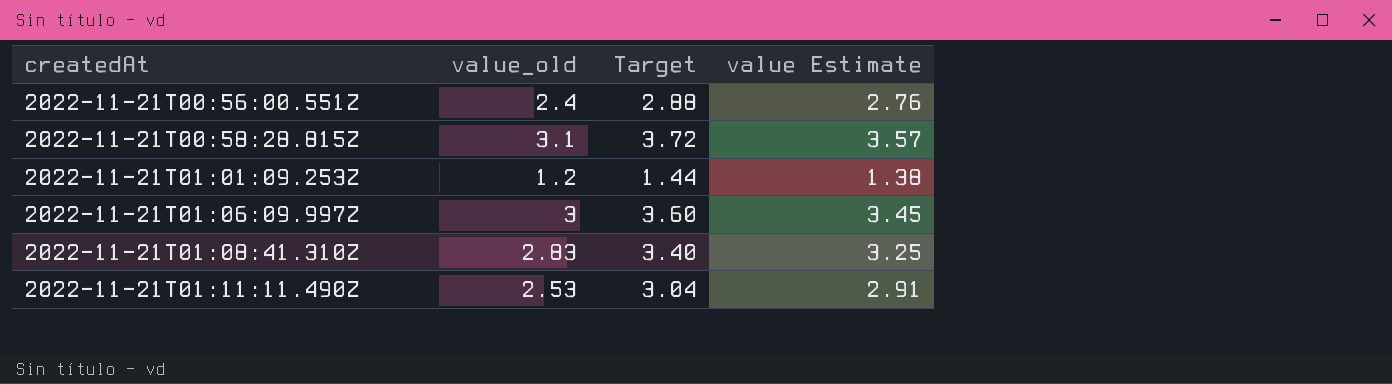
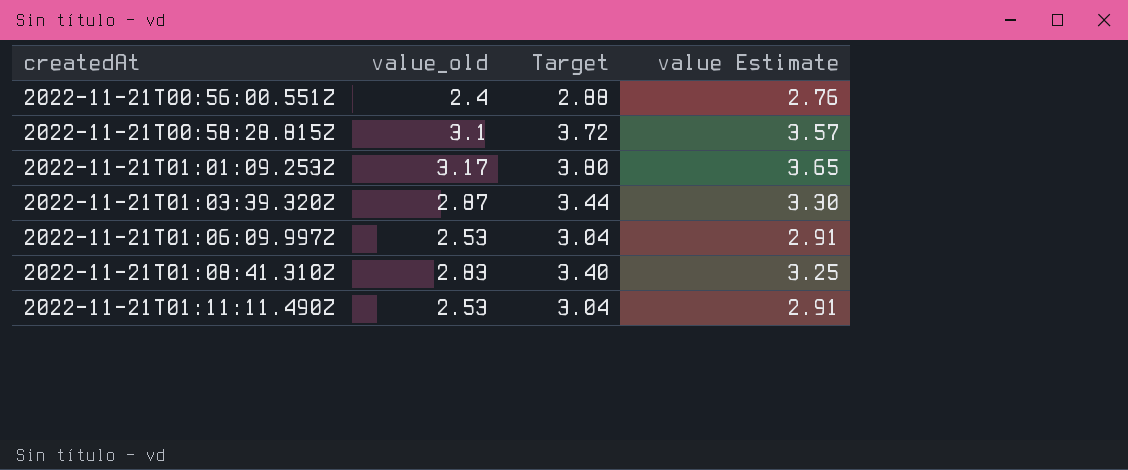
2022-11-21T01:01:09.253Z | value_old: 1.2 -> 3.17
2022-11-21T01:01:09.253Z | Target: 1.44 -> 3.80
2022-11-21T01:01:09.253Z | value Estimate: 1.38 -> 3.65
row 2022-11-21T01:03:39.320Z: none -> 2.87 | 3.44 | 3.30
2022-11-21T01:06:09.997Z | value_old: 3 -> 2.53
2022-11-21T01:06:09.997Z | Target: 3.60 -> 3.04
2022-11-21T01:06:09.997Z | value Estimate: 3.45 -> 2.91

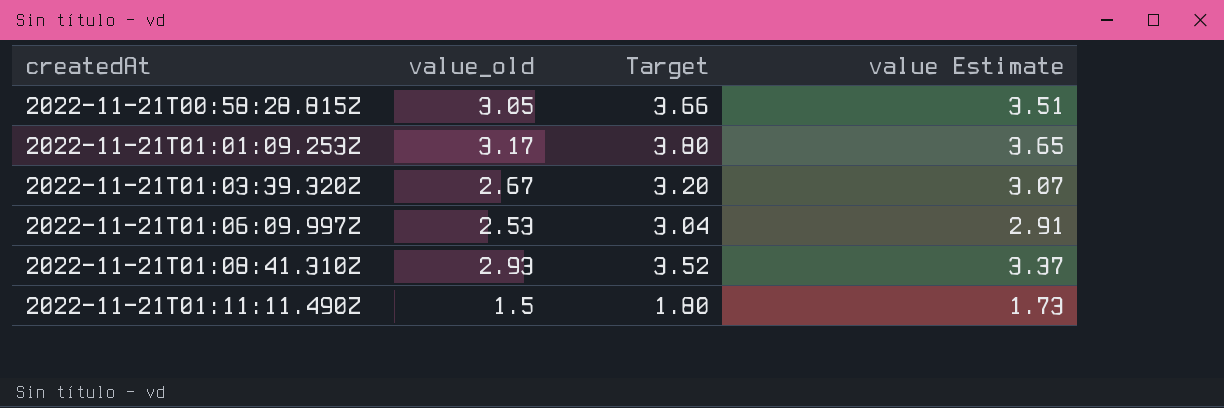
row 2022-11-21T00:56:00.551Z: 2.4 | 2.88 | 2.76 -> none
2022-11-21T00:58:28.815Z | value_old: 3.1 -> 3.05
2022-11-21T00:58:28.815Z | Target: 3.72 -> 3.66
2022-11-21T00:58:28.815Z | value Estimate: 3.57 -> 3.51
2022-11-21T01:03:39.320Z | value_old: 2.87 -> 2.67
2022-11-21T01:03:39.320Z | Target: 3.44 -> 3.20
2022-11-21T01:03:39.320Z | value Estimate: 3.30 -> 3.07
2022-11-21T01:08:41.310Z | value_old: 2.83 -> 2.93
2022-11-21T01:08:41.310Z | Target: 3.40 -> 3.52
2022-11-21T01:08:41.310Z | value Estimate: 3.25 -> 3.37
2022-11-21T01:11:11.490Z | value_old: 2.53 -> 1.5
2022-11-21T01:11:11.490Z | Target: 3.04 -> 1.80
2022-11-21T01:11:11.490Z | value Estimate: 2.91 -> 1.73

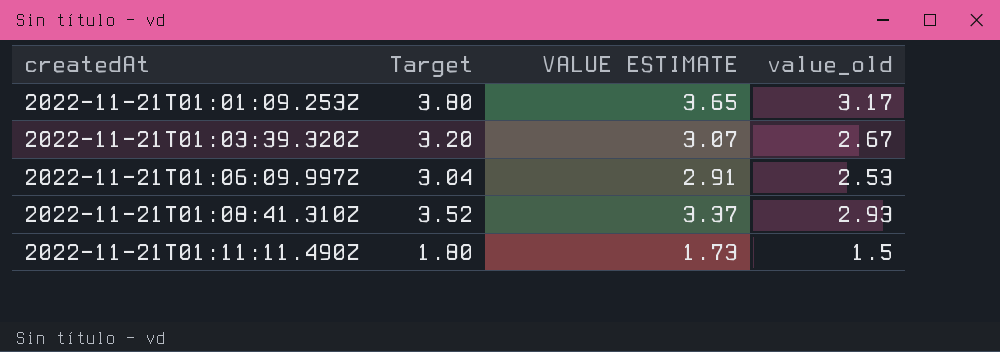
column name: value Estimate -> VALUE ESTIMATE
column value_old | position: 2 -> 4
row 2022-11-21T00:58:28.815Z: 3.05 | 3.66 | 3.51 -> none

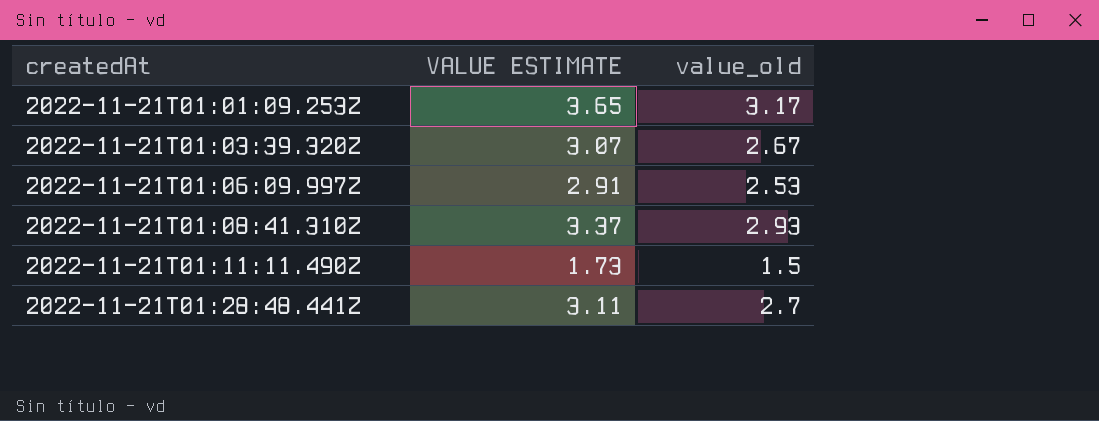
column Target | formula: [value_old] * 1.2 -> none
row 2022-11-21T01:28:48.441Z: none -> 3.11 | 2.7

